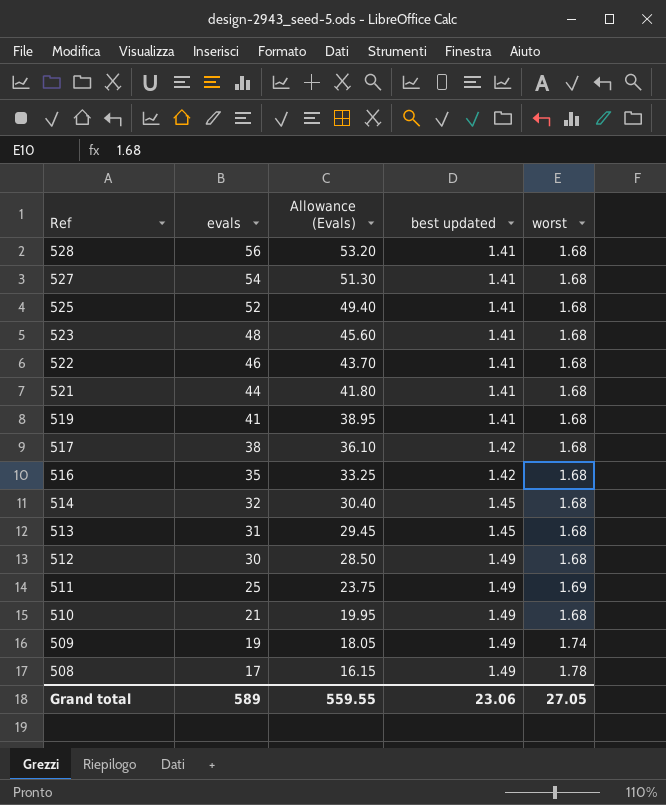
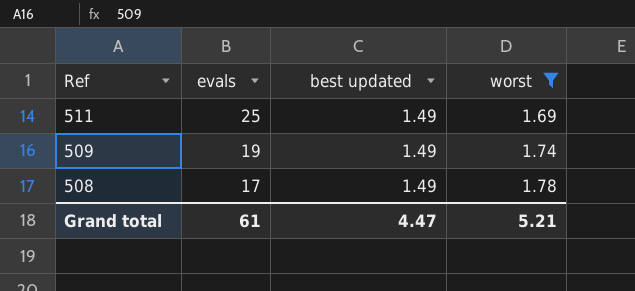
filter: none -> worst != 1.68
column Allowance (Evals) | formula: [evals] * 0.95 -> none
Grand total | evals: 589 -> 61
Grand total | best updated: 23.06 -> 4.47
Grand total | worst: 27.05 -> 5.21

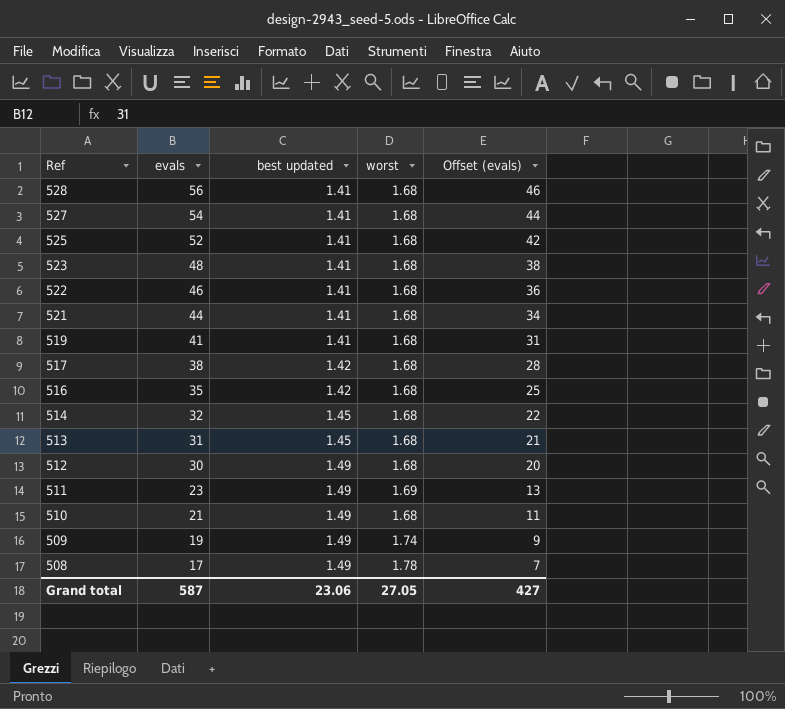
filter: worst != 1.68 -> none
column Offset (evals) | formula: none -> [evals] - 10
511 | evals: 25 -> 23
Grand total | evals: 61 -> 587
Grand total | best updated: 4.47 -> 23.06
Grand total | worst: 5.21 -> 27.05

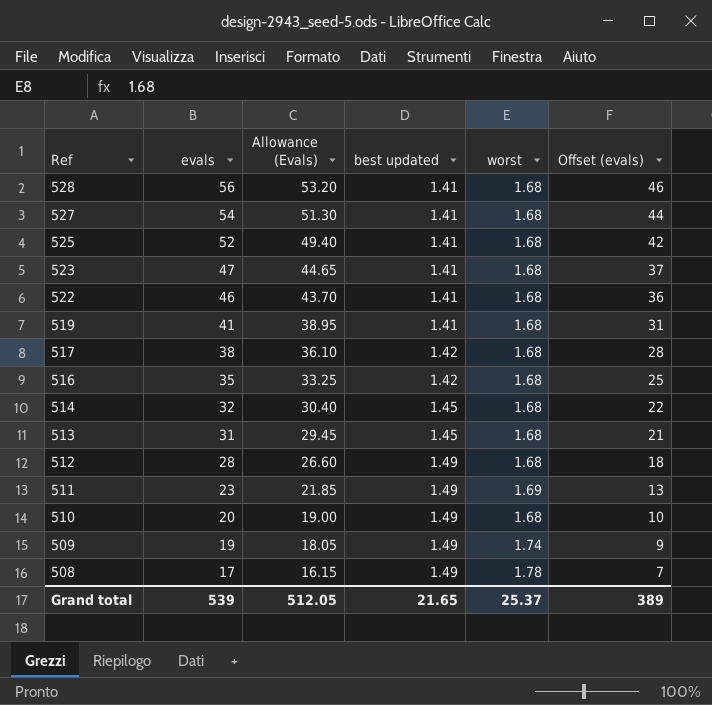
column Allowance (Evals) | formula: none -> [evals] * 0.95
row 521: 44 | 1.41 | 1.68 | 34 -> none
523 | evals: 48 -> 47
523 | Offset (evals): 38 -> 37
512 | evals: 30 -> 28
512 | Offset (evals): 20 -> 18
510 | evals: 21 -> 20
510 | Offset (evals): 11 -> 10
Grand total | evals: 587 -> 539
Grand total | best updated: 23.06 -> 21.65
Grand total | worst: 27.05 -> 25.37
Grand total | Offset (evals): 427 -> 389

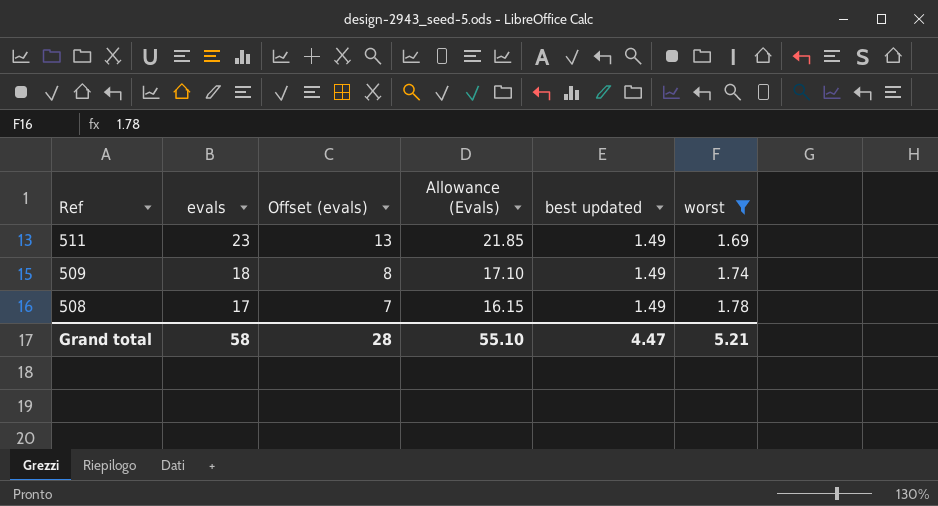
filter: none -> worst != 1.68
column Offset (evals) | position: 6 -> 3
509 | evals: 19 -> 18
509 | Offset (evals): 9 -> 8
509 | Allowance (Evals): 18.05 -> 17.10
Grand total | evals: 539 -> 58
Grand total | Offset (evals): 389 -> 28
Grand total | Allowance (Evals): 512.05 -> 55.10
Grand total | best updated: 21.65 -> 4.47
Grand total | worst: 25.37 -> 5.21

